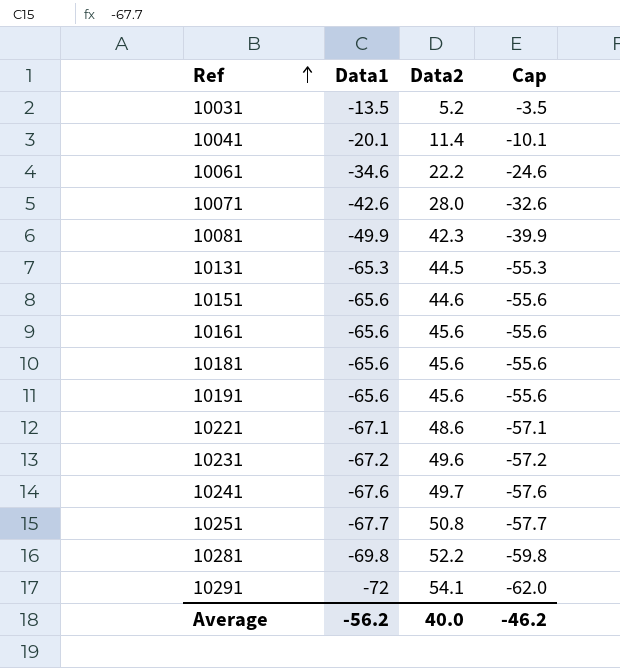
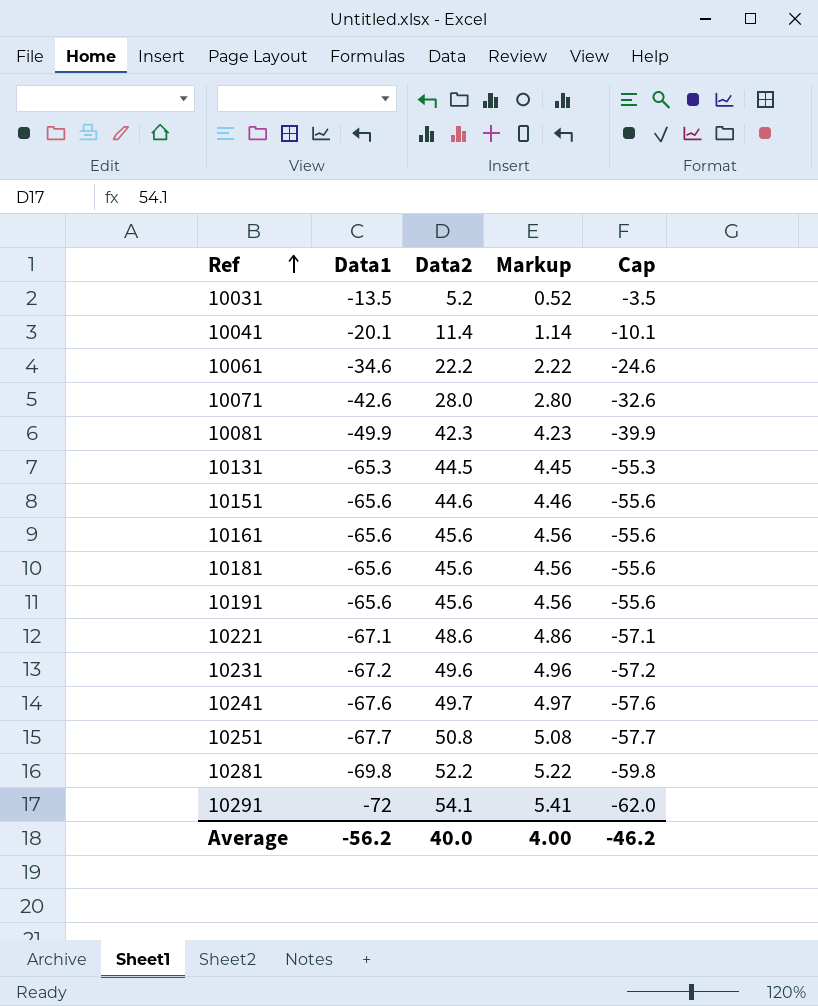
column Markup | formula: none -> [Data2] * 0.1

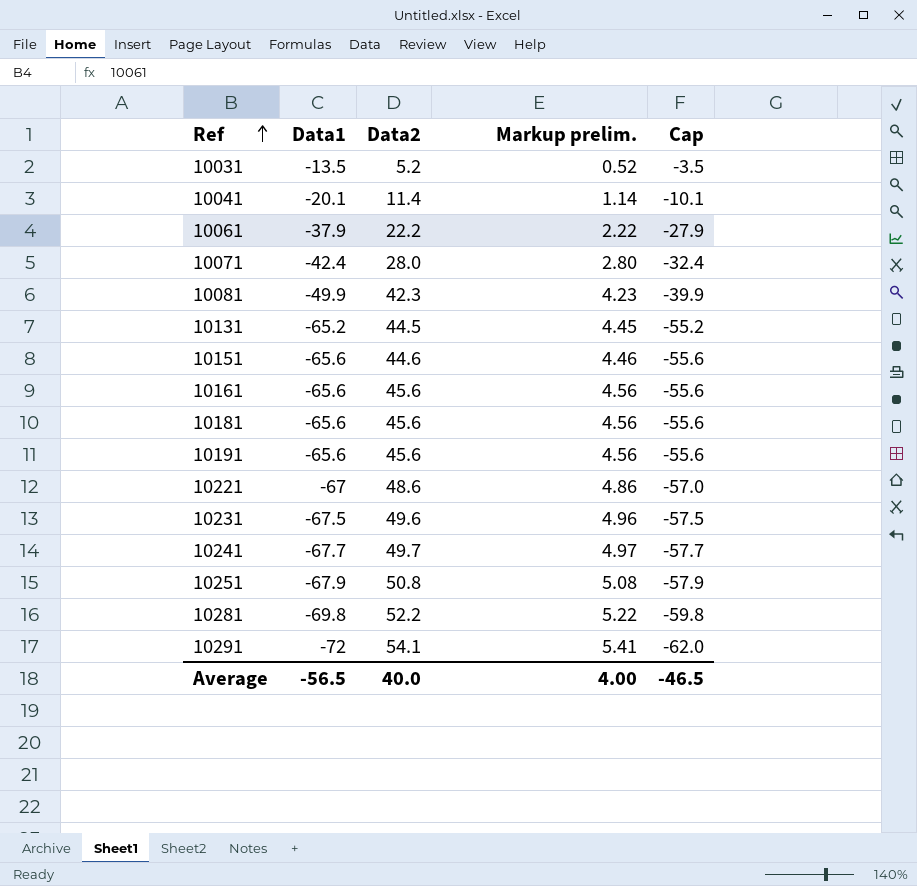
column name: Markup -> Markup prelim.
10061 | Data1: -34.6 -> -37.9
10061 | Cap: -24.6 -> -27.9
10071 | Data1: -42.6 -> -42.4
10071 | Cap: -32.6 -> -32.4
10131 | Data1: -65.3 -> -65.2
10131 | Cap: -55.3 -> -55.2
10221 | Data1: -67.1 -> -67
10221 | Cap: -57.1 -> -57.0
10231 | Data1: -67.2 -> -67.5
10231 | Cap: -57.2 -> -57.5
10241 | Data1: -67.6 -> -67.7
10241 | Cap: -57.6 -> -57.7
10251 | Data1: -67.7 -> -67.9
10251 | Cap: -57.7 -> -57.9
Average | Data1: -56.2 -> -56.5
Average | Cap: -46.2 -> -46.5

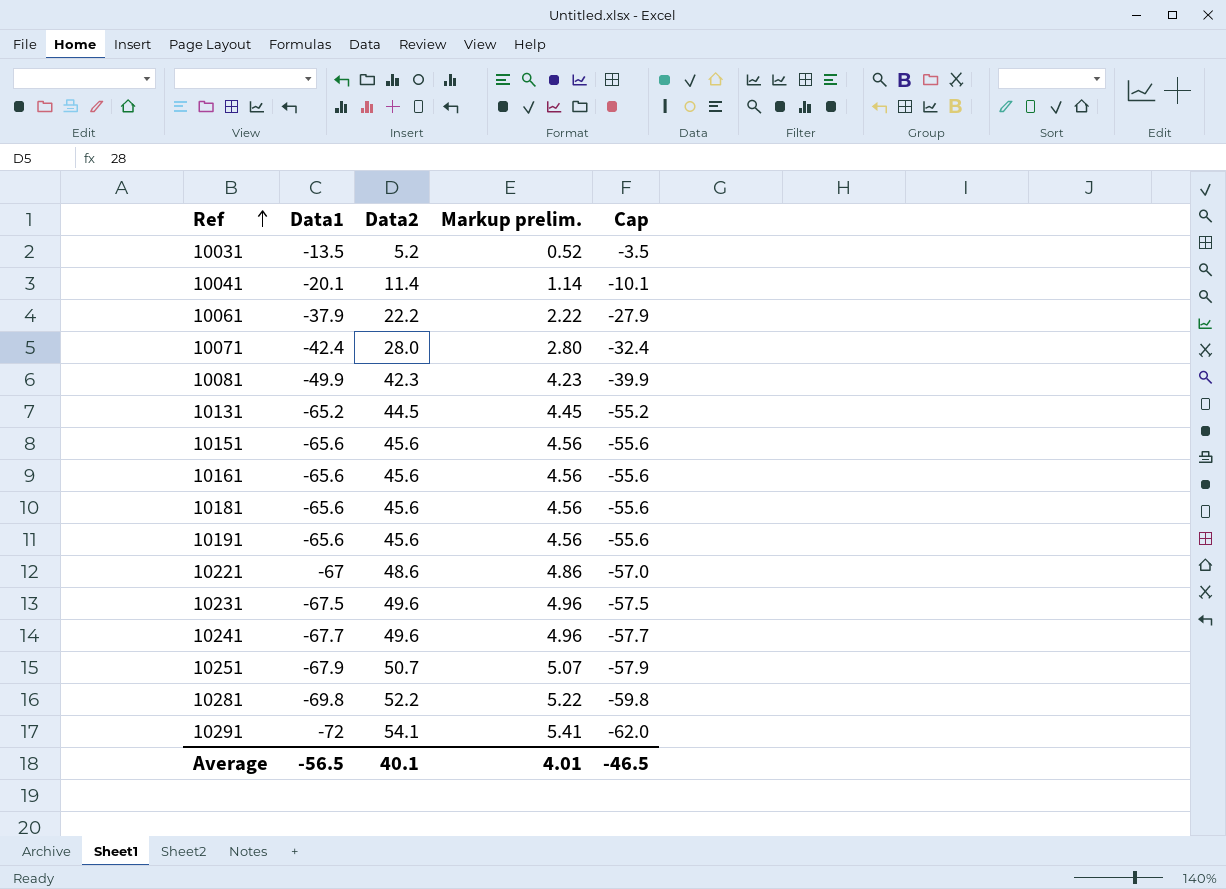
10151 | Data2: 44.6 -> 45.6
10151 | Markup prelim.: 4.46 -> 4.56
10241 | Data2: 49.7 -> 49.6
10241 | Markup prelim.: 4.97 -> 4.96
10251 | Data2: 50.8 -> 50.7
10251 | Markup prelim.: 5.08 -> 5.07
Average | Data2: 40.0 -> 40.1
Average | Markup prelim.: 4.00 -> 4.01

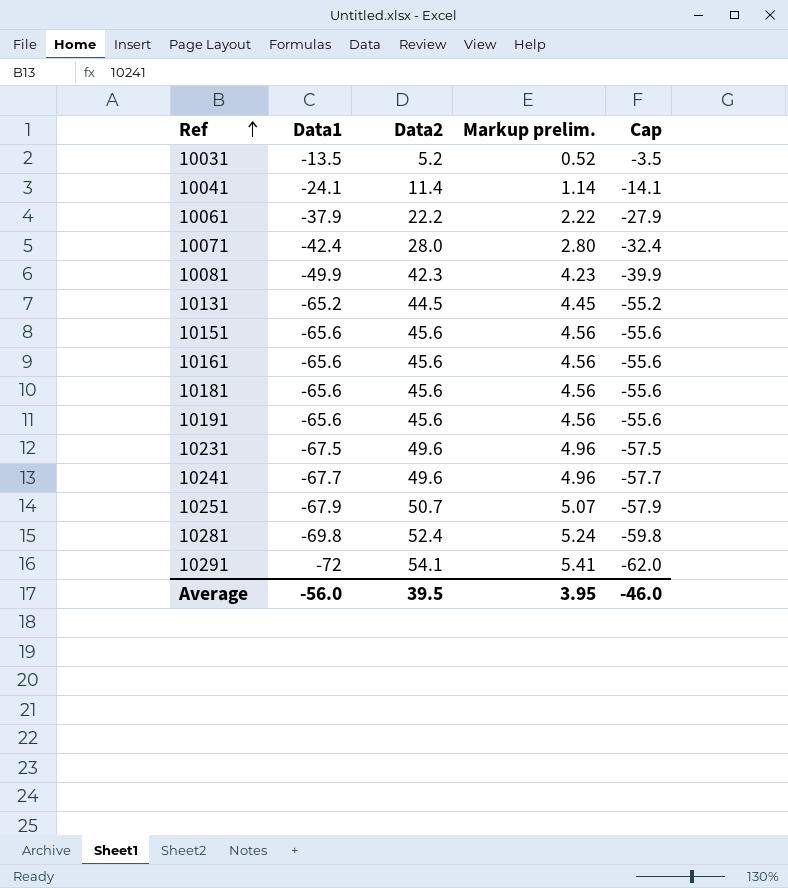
row 10221: -67 | 48.6 | 4.86 | -57.0 -> none
10041 | Data1: -20.1 -> -24.1
10041 | Cap: -10.1 -> -14.1
10281 | Data2: 52.2 -> 52.4
10281 | Markup prelim.: 5.22 -> 5.24
Average | Data1: -56.5 -> -56.0
Average | Data2: 40.1 -> 39.5
Average | Markup prelim.: 4.01 -> 3.95
Average | Cap: -46.5 -> -46.0

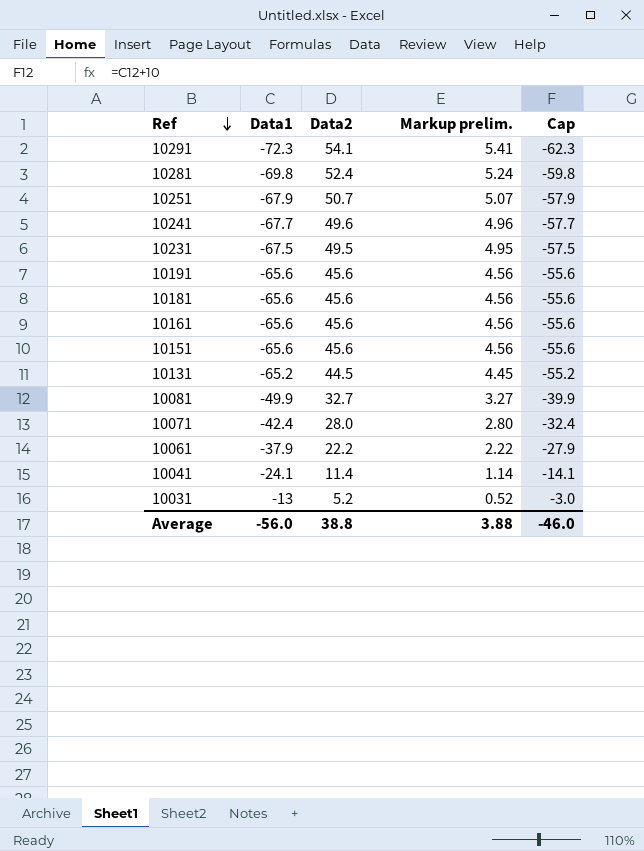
row order: Ref ascending -> Ref descending
10291 | Data1: -72 -> -72.3
10291 | Cap: -62.0 -> -62.3
10231 | Data2: 49.6 -> 49.5
10231 | Markup prelim.: 4.96 -> 4.95
10081 | Data2: 42.3 -> 32.7
10081 | Markup prelim.: 4.23 -> 3.27
10031 | Data1: -13.5 -> -13
10031 | Cap: -3.5 -> -3.0
Average | Data2: 39.5 -> 38.8
Average | Markup prelim.: 3.95 -> 3.88

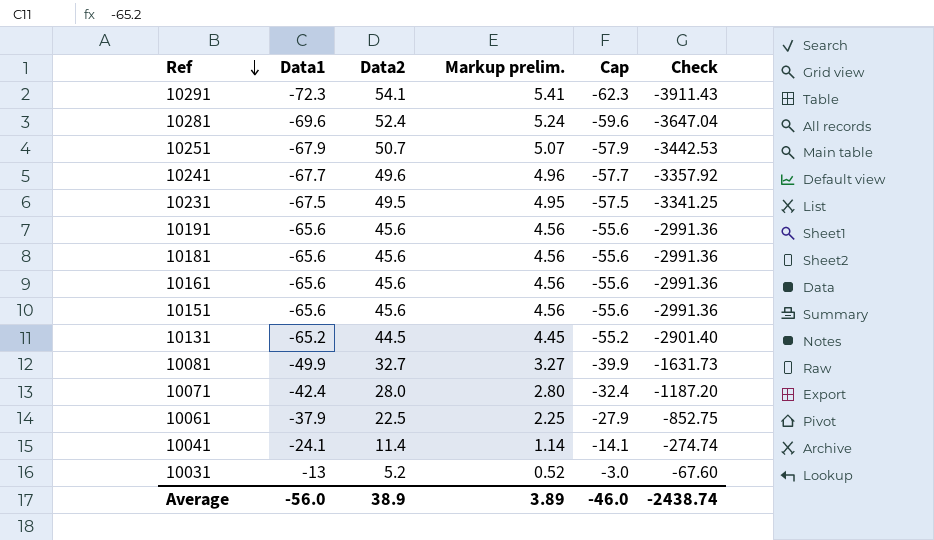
column Check | formula: none -> [Data1] * [Data2]
10281 | Data1: -69.8 -> -69.6
10281 | Cap: -59.8 -> -59.6
10061 | Data2: 22.2 -> 22.5
10061 | Markup prelim.: 2.22 -> 2.25
Average | Data2: 38.8 -> 38.9
Average | Markup prelim.: 3.88 -> 3.89

